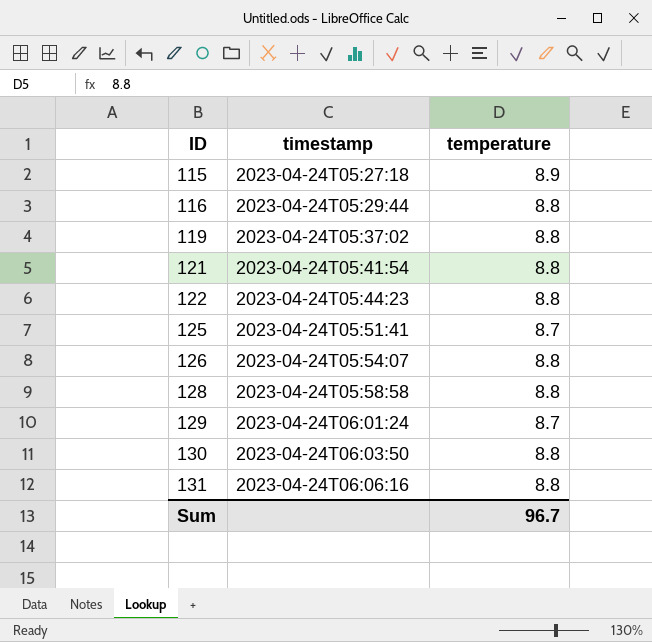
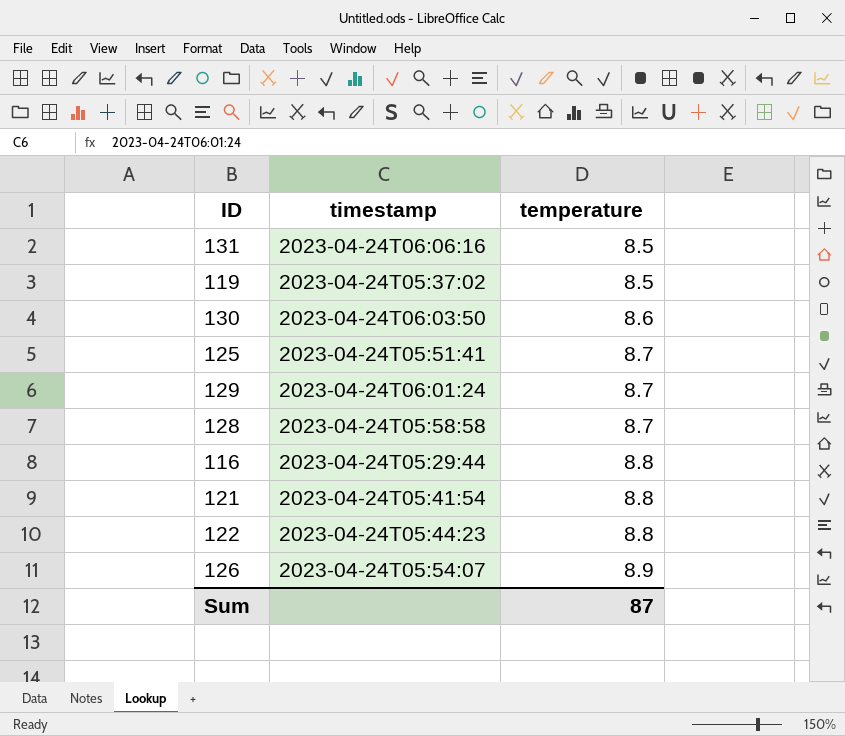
row order: ID ascending -> temperature ascending
row 115: 2023-04-24T05:27:18 | 8.9 -> none
131 | temperature: 8.8 -> 8.5
119 | temperature: 8.8 -> 8.5
130 | temperature: 8.8 -> 8.6
128 | temperature: 8.8 -> 8.7
126 | temperature: 8.8 -> 8.9
Sum | temperature: 96.7 -> 87

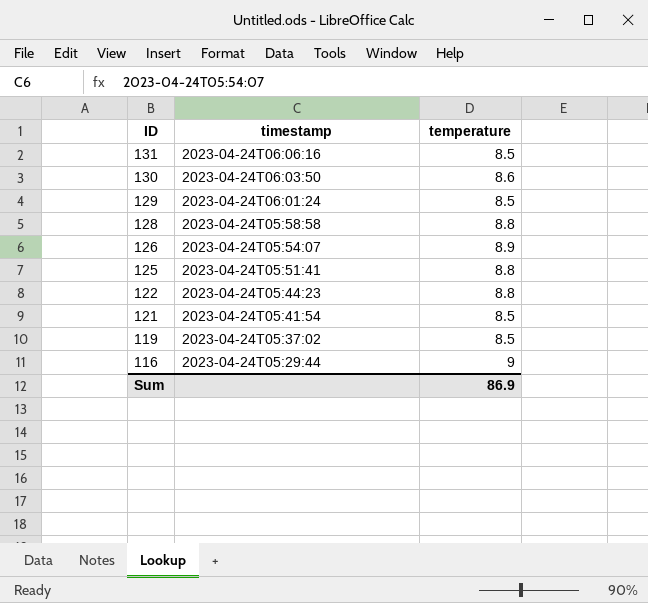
row order: temperature ascending -> ID descending
129 | temperature: 8.7 -> 8.5
128 | temperature: 8.7 -> 8.8
125 | temperature: 8.7 -> 8.8
121 | temperature: 8.8 -> 8.5
116 | temperature: 8.8 -> 9
Sum | temperature: 87 -> 86.9

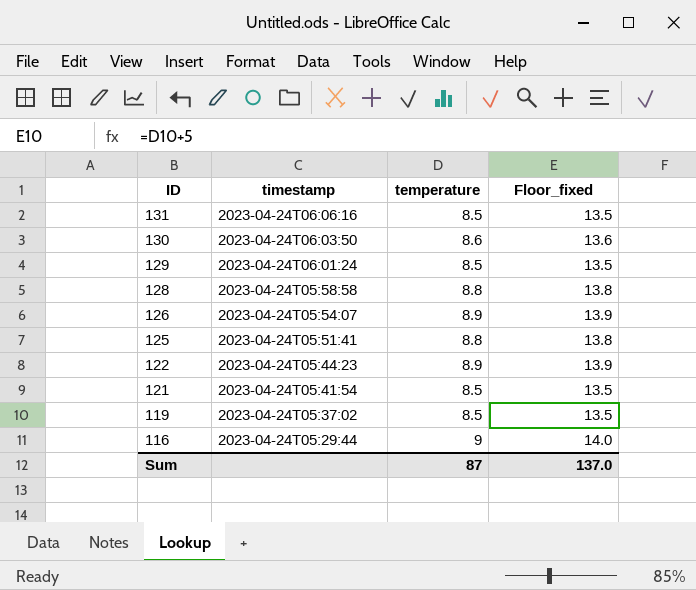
column Floor_fixed | formula: none -> [temperature] + 5
122 | temperature: 8.8 -> 8.9
Sum | temperature: 86.9 -> 87

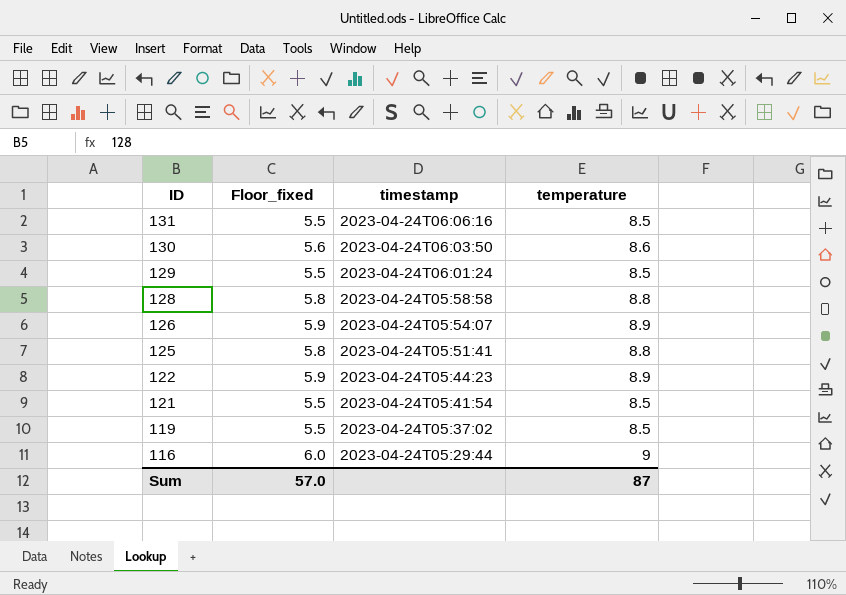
column Floor_fixed | formula: [temperature] + 5 -> [temperature] - 3
column Floor_fixed | position: 4 -> 2
Sum | Floor_fixed: 137.0 -> 57.0

